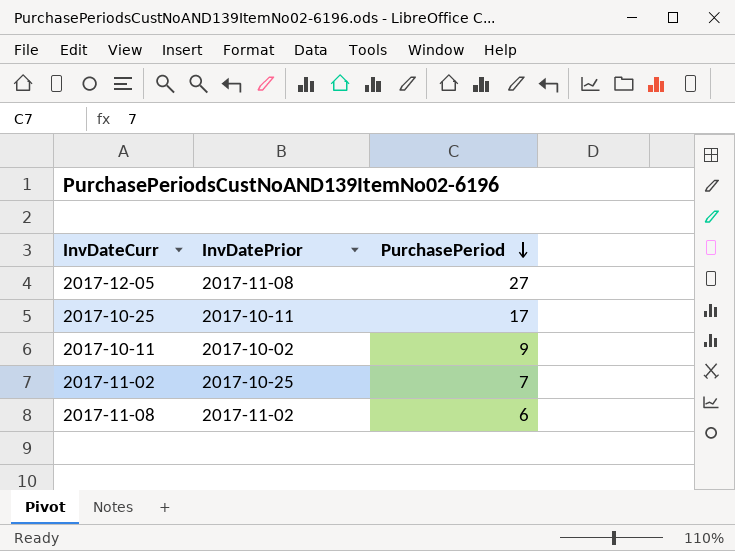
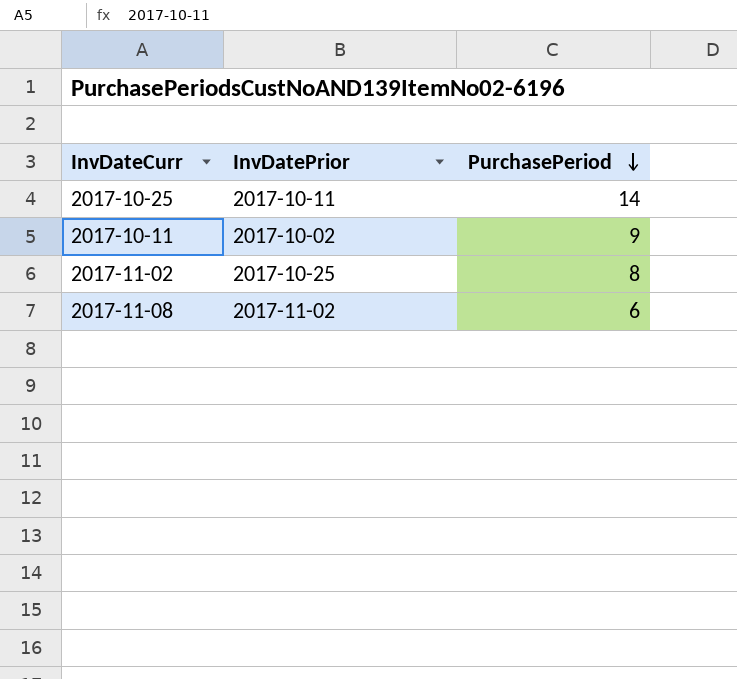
row 2017-12-05: 2017-11-08 | 27 -> none
2017-10-25 | PurchasePeriod: 17 -> 14
2017-11-02 | PurchasePeriod: 7 -> 8

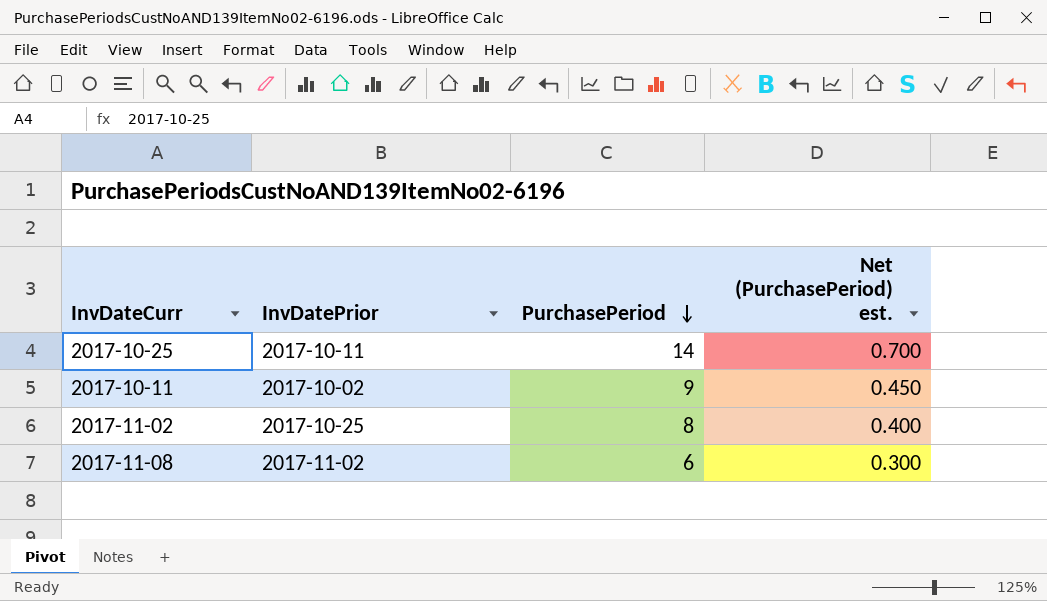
column Net (PurchasePeriod) est. | formula: none -> [PurchasePeriod] * 0.05

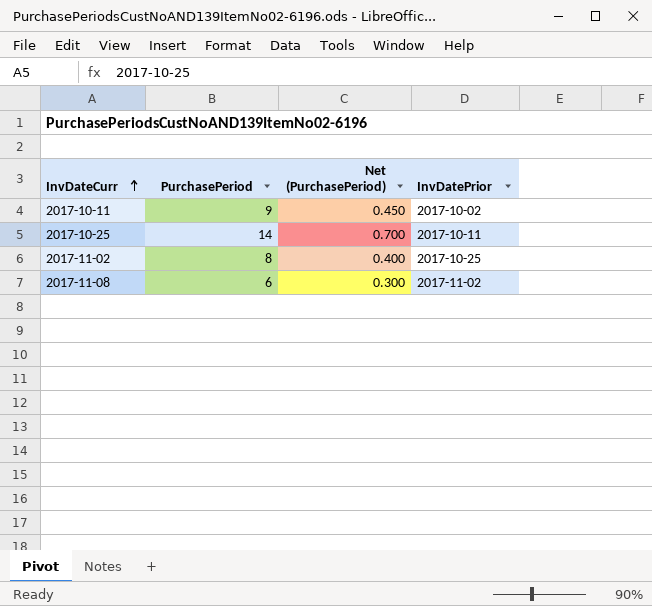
row order: PurchasePeriod descending -> InvDateCurr ascending
column name: Net (PurchasePeriod) est. -> Net (PurchasePeriod)
column InvDatePrior | position: 2 -> 4

